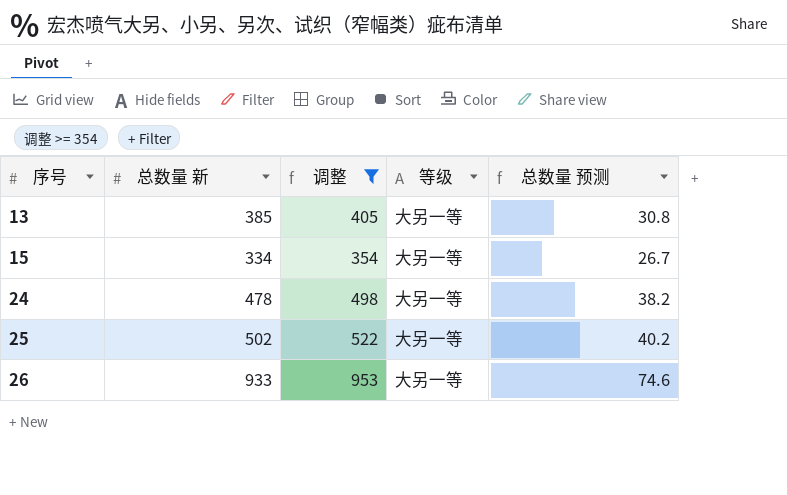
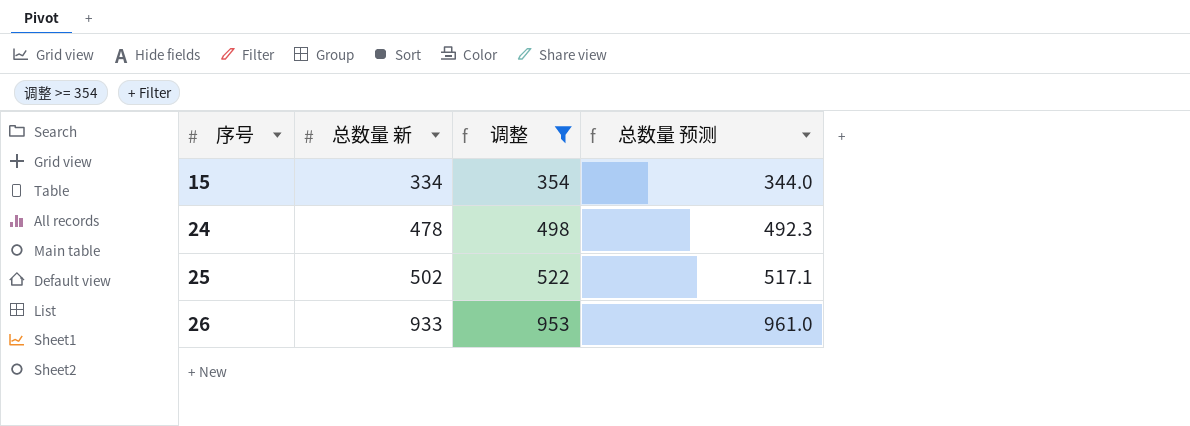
column 等级 | position: 4 -> none
column 总数量 预测 | formula: [总数量 新] * 0.08 -> [总数量 新] * 1.03
row 13: 385 | 405 | 大另一等 | 30.8 -> none

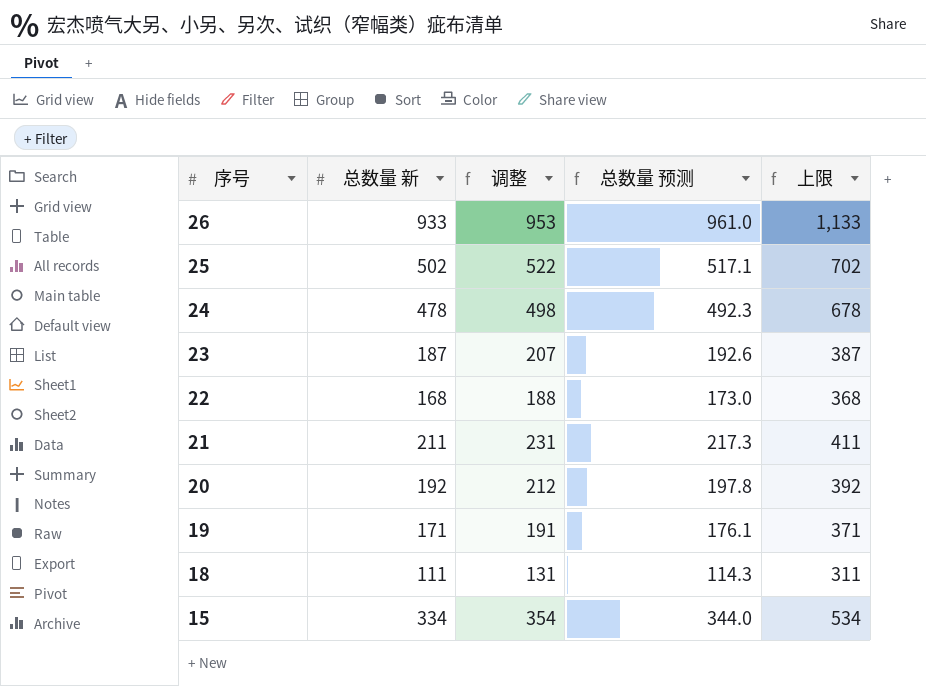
filter: 调整 >= 354 -> none
row order: 序号 ascending -> 序号 descending
column 上限 | formula: none -> [总数量 新] + 200

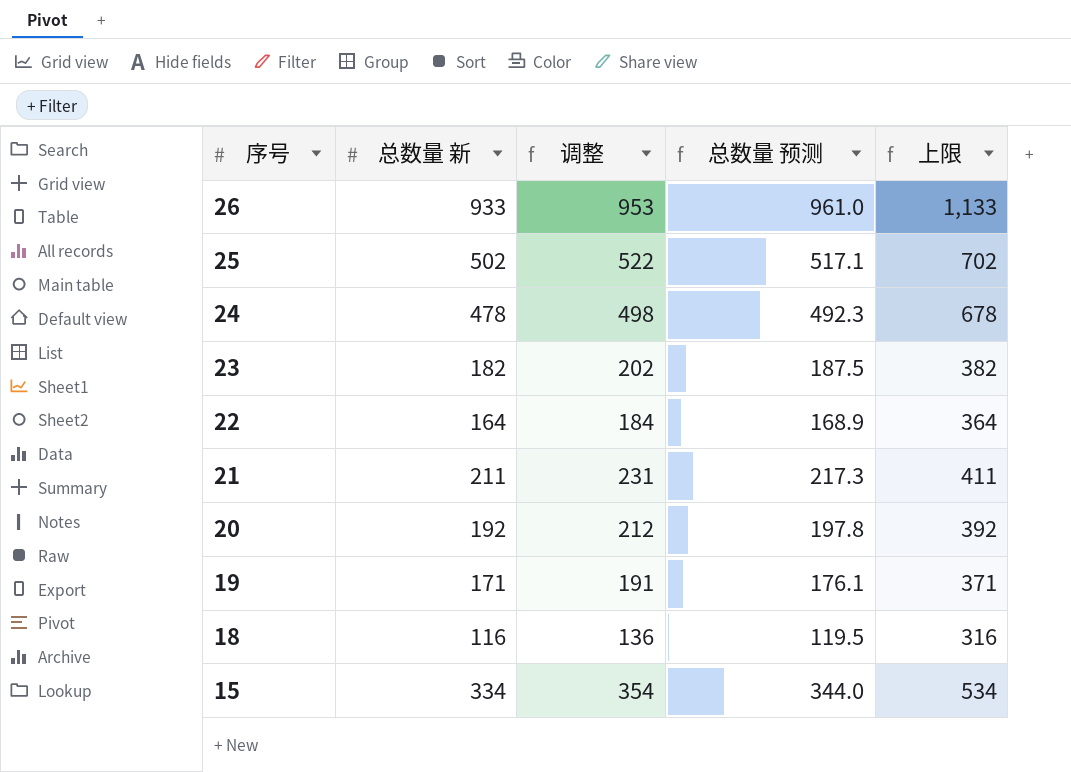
23 | 总数量 新: 187 -> 182
23 | 调整: 207 -> 202
23 | 总数量 预测: 192.6 -> 187.5
23 | 上限: 387 -> 382
22 | 总数量 新: 168 -> 164
22 | 调整: 188 -> 184
22 | 总数量 预测: 173.0 -> 168.9
22 | 上限: 368 -> 364
18 | 总数量 新: 111 -> 116
18 | 调整: 131 -> 136
18 | 总数量 预测: 114.3 -> 119.5
18 | 上限: 311 -> 316

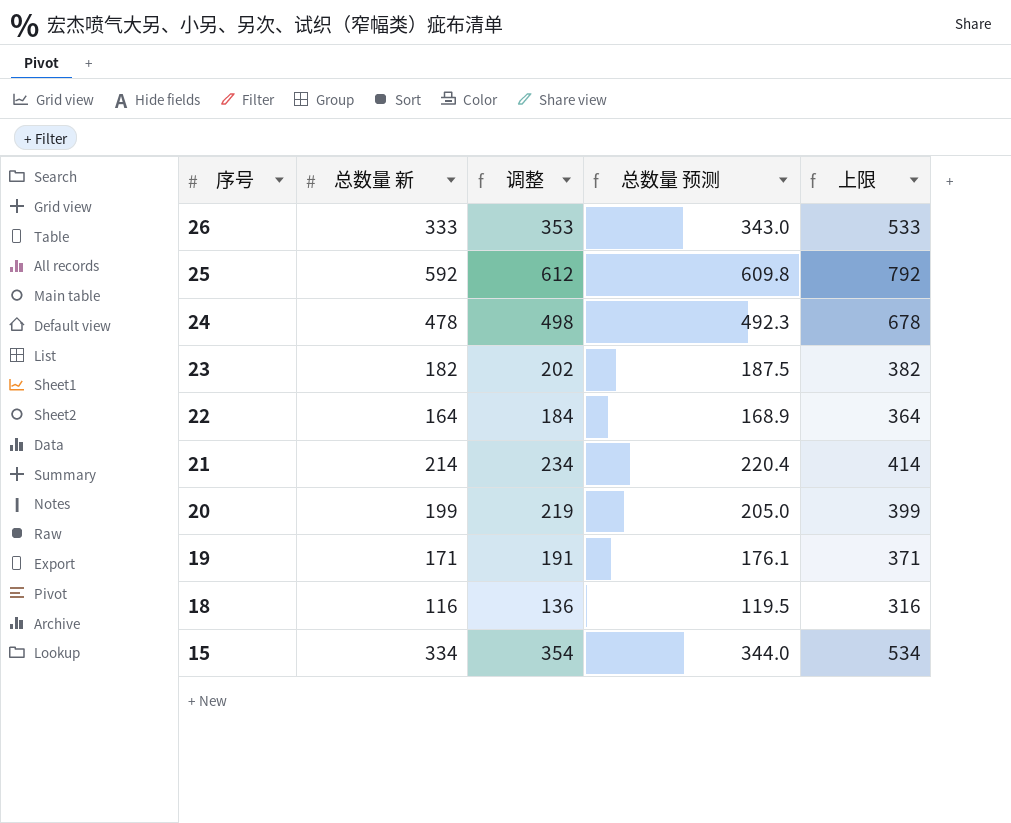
26 | 总数量 新: 933 -> 333
26 | 调整: 953 -> 353
26 | 总数量 预测: 961.0 -> 343.0
26 | 上限: 1,133 -> 533
25 | 总数量 新: 502 -> 592
25 | 调整: 522 -> 612
25 | 总数量 预测: 517.1 -> 609.8
25 | 上限: 702 -> 792
21 | 总数量 新: 211 -> 214
21 | 调整: 231 -> 234
21 | 总数量 预测: 217.3 -> 220.4
21 | 上限: 411 -> 414
20 | 总数量 新: 192 -> 199
20 | 调整: 212 -> 219
20 | 总数量 预测: 197.8 -> 205.0
20 | 上限: 392 -> 399

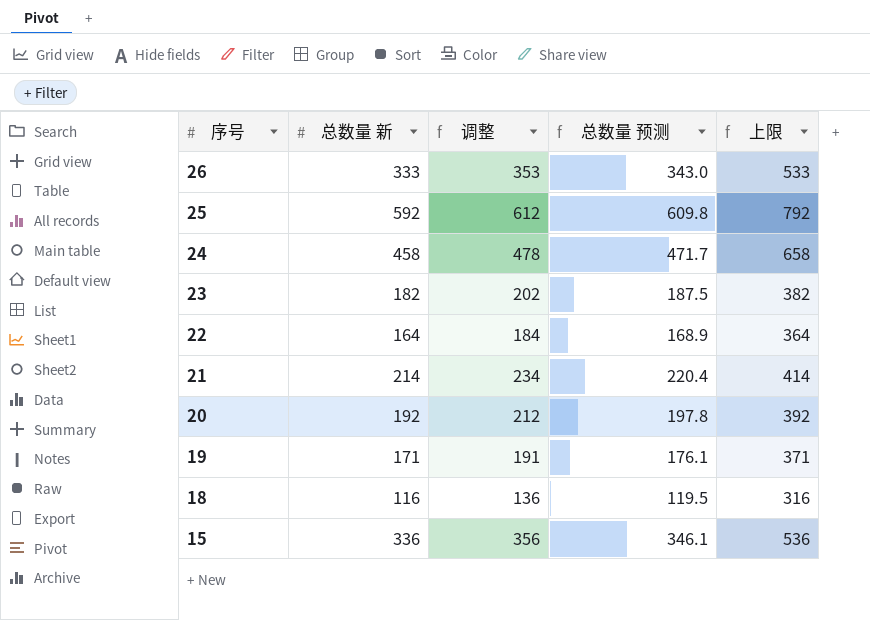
24 | 总数量 新: 478 -> 458
24 | 调整: 498 -> 478
24 | 总数量 预测: 492.3 -> 471.7
24 | 上限: 678 -> 658
20 | 总数量 新: 199 -> 192
20 | 调整: 219 -> 212
20 | 总数量 预测: 205.0 -> 197.8
20 | 上限: 399 -> 392
15 | 总数量 新: 334 -> 336
15 | 调整: 354 -> 356
15 | 总数量 预测: 344.0 -> 346.1
15 | 上限: 534 -> 536

